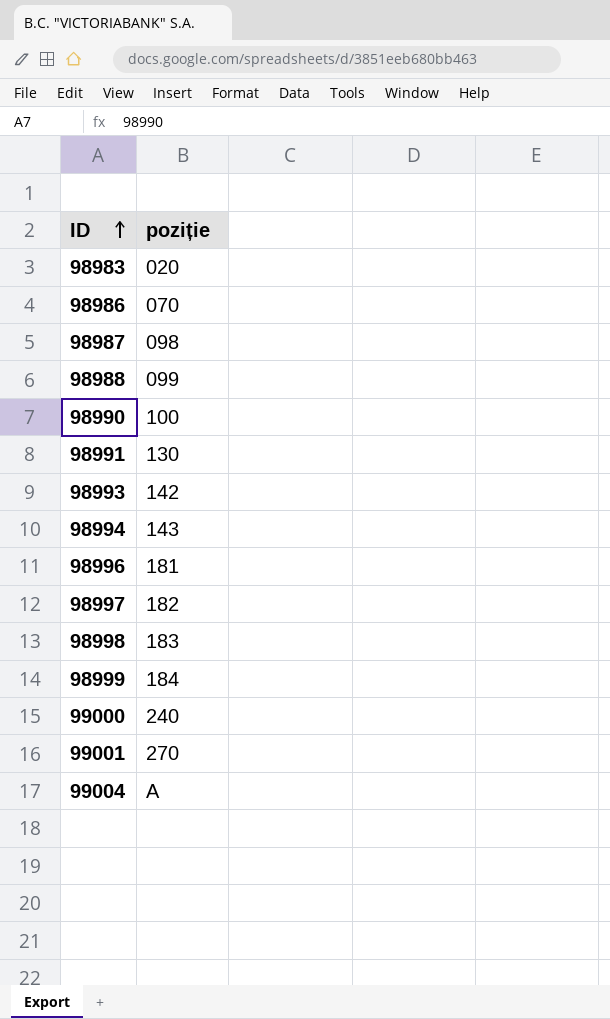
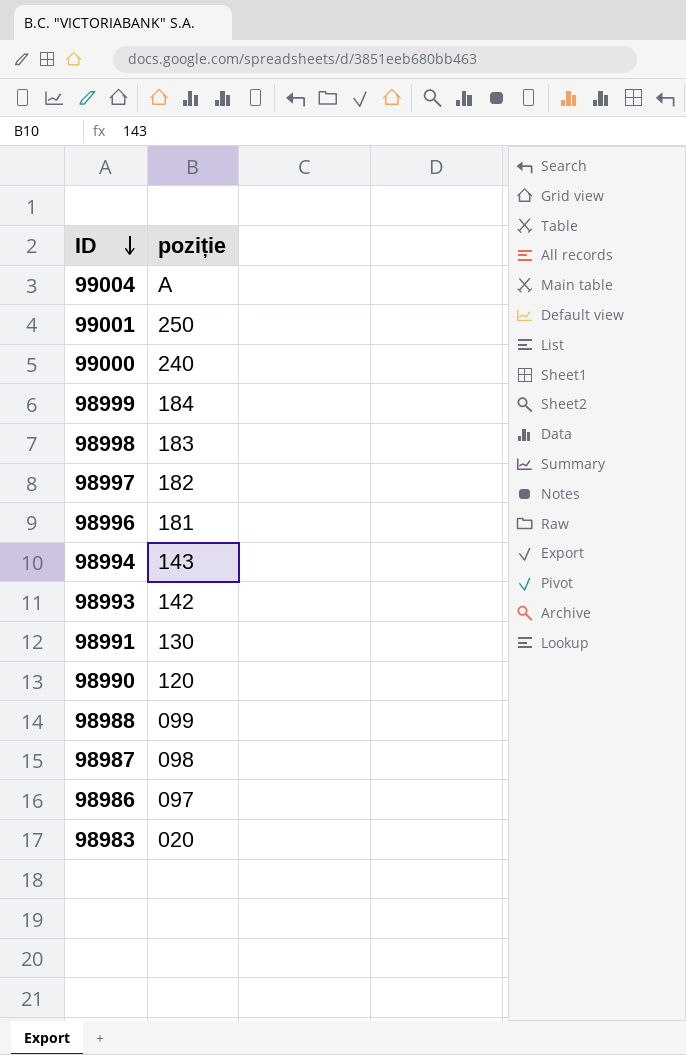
row order: ID ascending -> ID descending
99001 | poziție: 270 -> 250
98990 | poziție: 100 -> 120
98986 | poziție: 070 -> 097

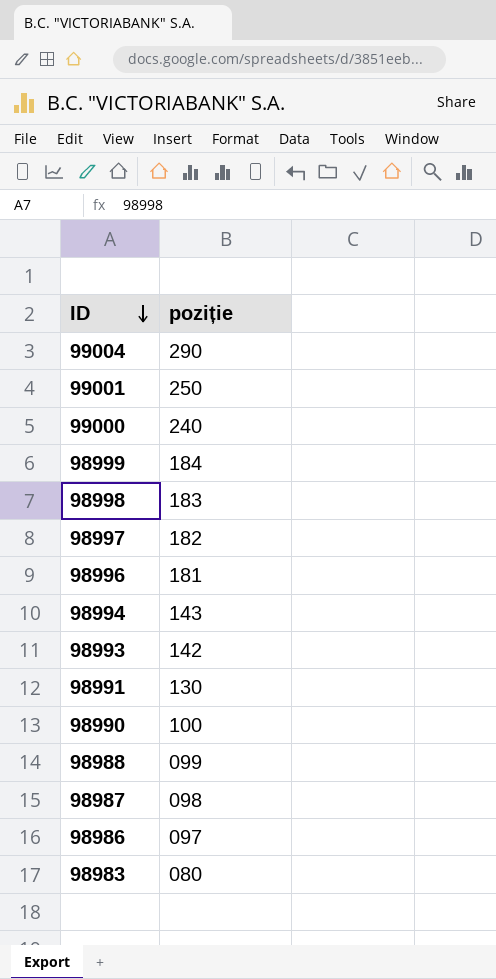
99004 | poziție: A -> 290
98990 | poziție: 120 -> 100
98983 | poziție: 020 -> 080

